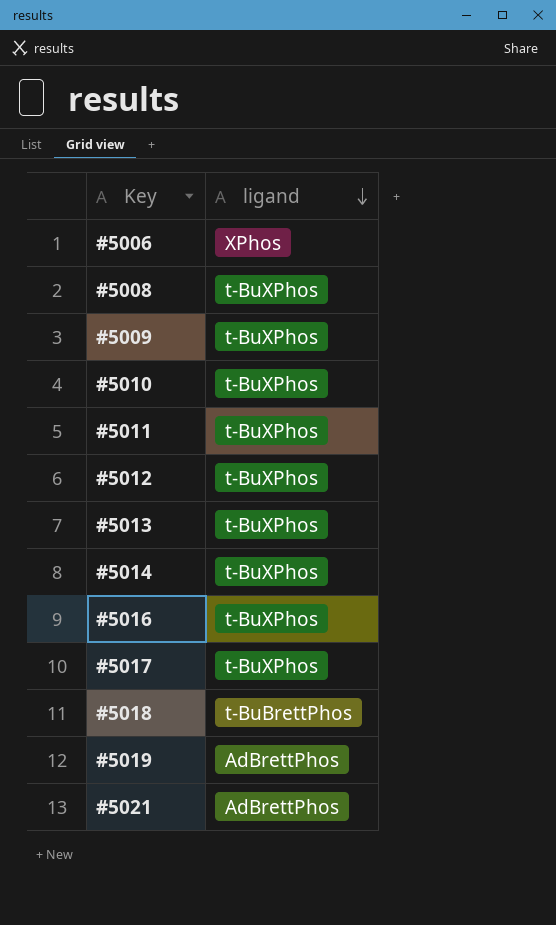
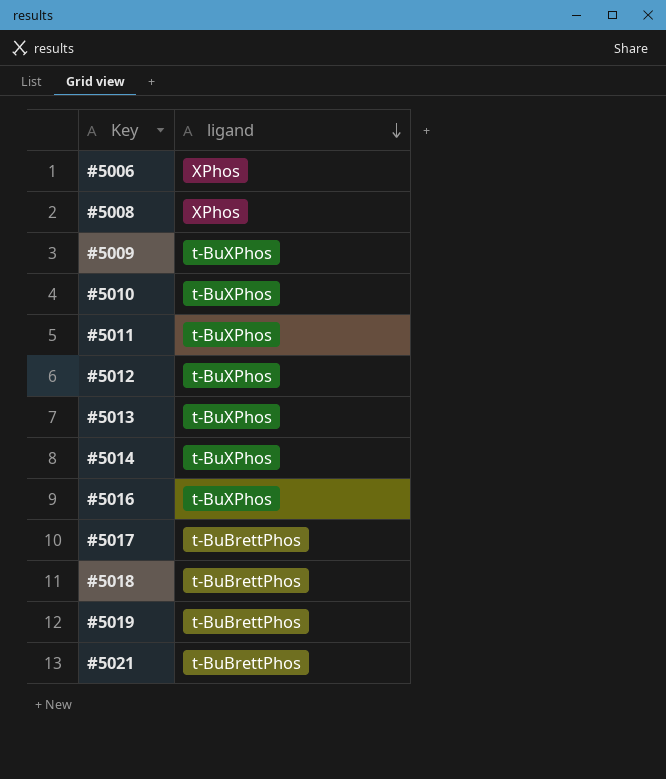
#5008 | ligand: t-BuXPhos -> XPhos
#5017 | ligand: t-BuXPhos -> t-BuBrettPhos
#5019 | ligand: AdBrettPhos -> t-BuBrettPhos
#5021 | ligand: AdBrettPhos -> t-BuBrettPhos

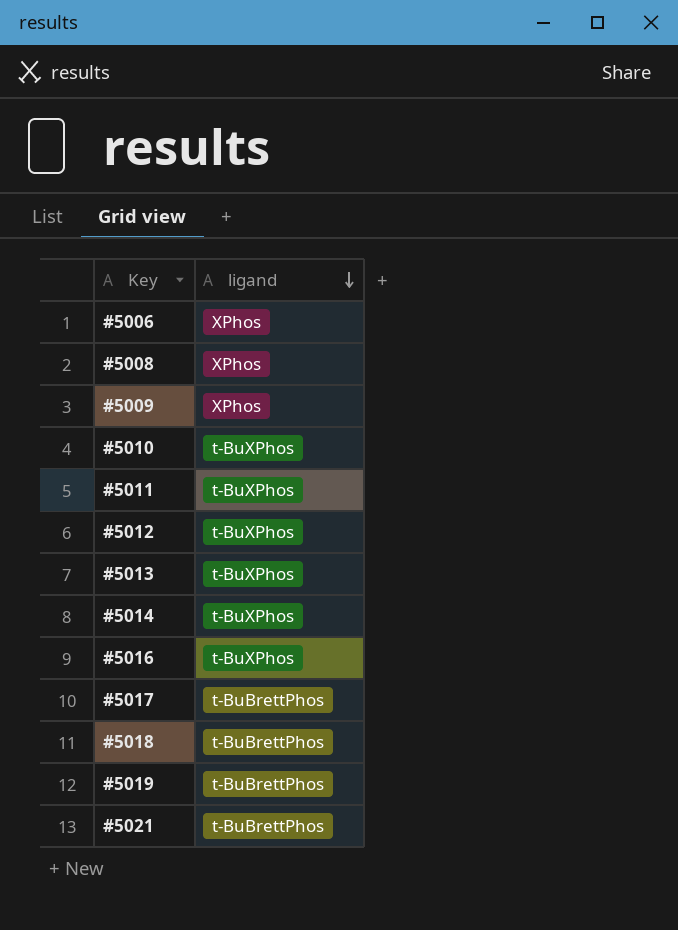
#5009 | ligand: t-BuXPhos -> XPhos

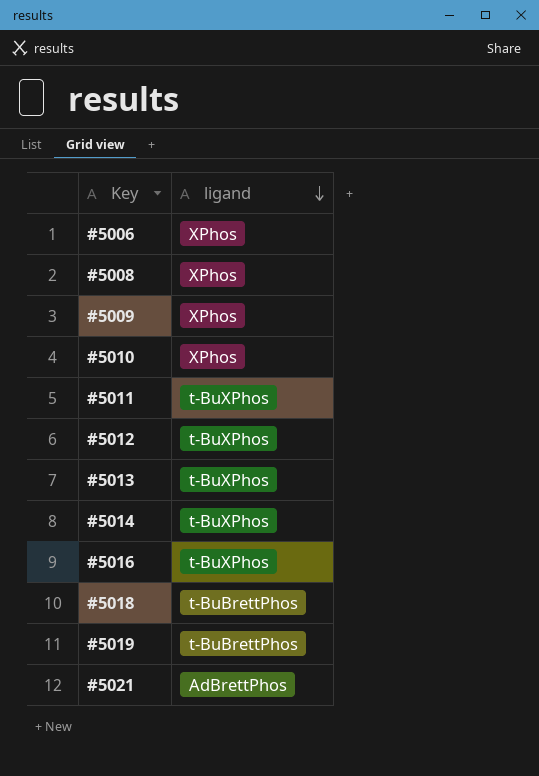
row #5017: t-BuBrettPhos -> none
#5010 | ligand: t-BuXPhos -> XPhos
#5021 | ligand: t-BuBrettPhos -> AdBrettPhos

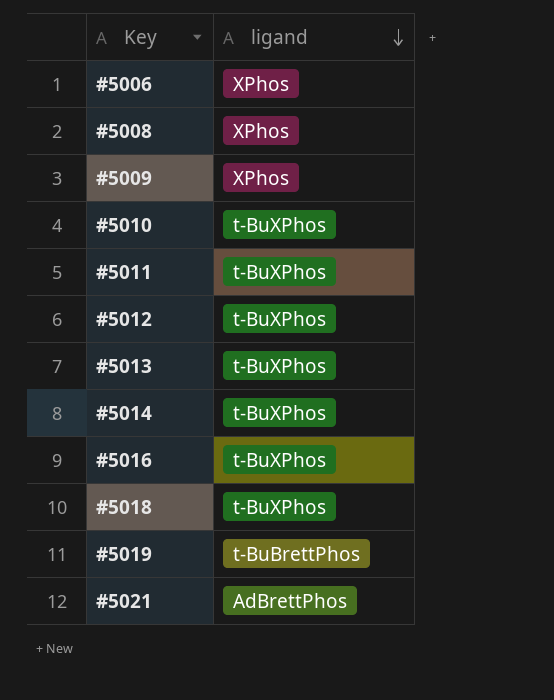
#5010 | ligand: XPhos -> t-BuXPhos
#5018 | ligand: t-BuBrettPhos -> t-BuXPhos

